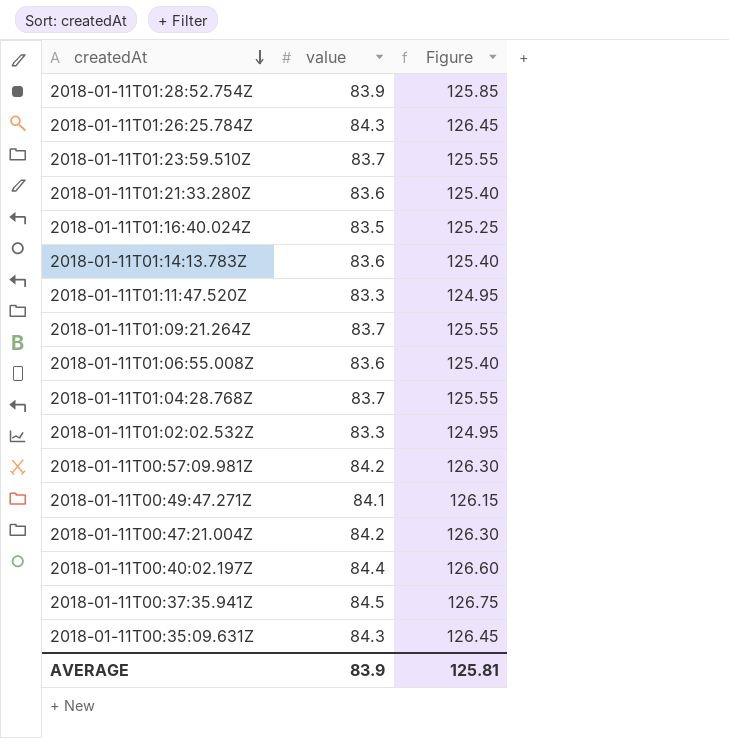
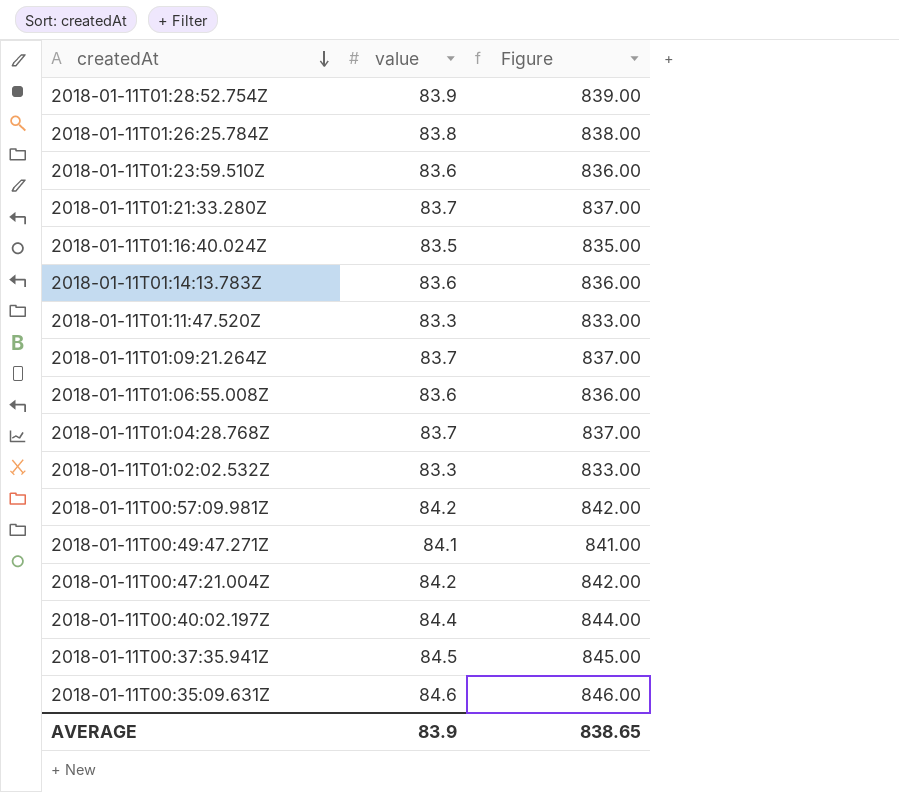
column Figure | formula: [value] * 1.5 -> [value] * 10
2018-01-11T01:26:25.784Z | value: 84.3 -> 83.8
2018-01-11T01:23:59.510Z | value: 83.7 -> 83.6
2018-01-11T01:21:33.280Z | value: 83.6 -> 83.7
2018-01-11T00:35:09.631Z | value: 84.3 -> 84.6
AVERAGE | Figure: 125.81 -> 838.65

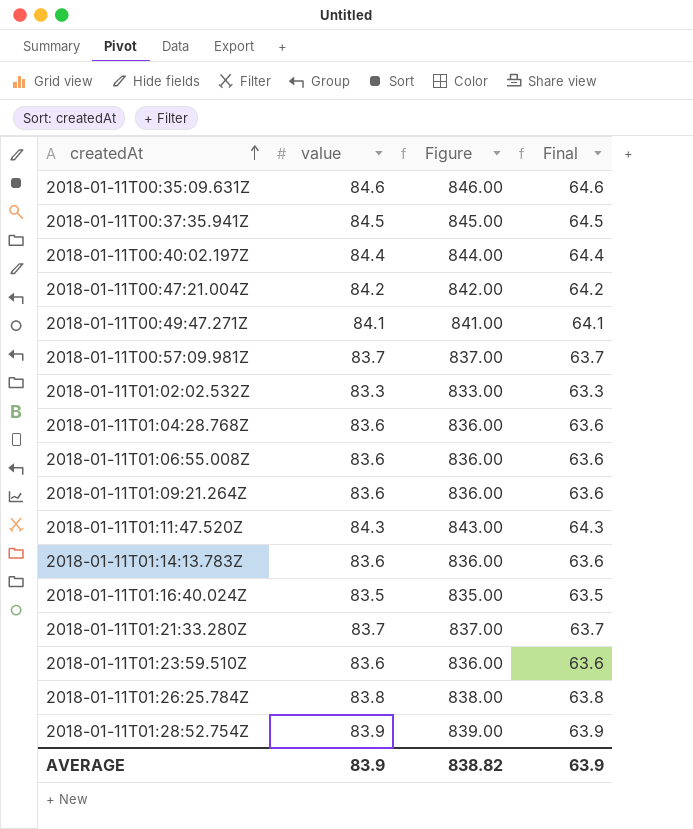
row order: createdAt descending -> createdAt ascending
column Final | formula: none -> [value] - 20
2018-01-11T00:57:09.981Z | value: 84.2 -> 83.7
2018-01-11T00:57:09.981Z | Figure: 842.00 -> 837.00
2018-01-11T01:04:28.768Z | value: 83.7 -> 83.6
2018-01-11T01:04:28.768Z | Figure: 837.00 -> 836.00
2018-01-11T01:09:21.264Z | value: 83.7 -> 83.6
2018-01-11T01:09:21.264Z | Figure: 837.00 -> 836.00
2018-01-11T01:11:47.520Z | value: 83.3 -> 84.3
2018-01-11T01:11:47.520Z | Figure: 833.00 -> 843.00
AVERAGE | Figure: 838.65 -> 838.82

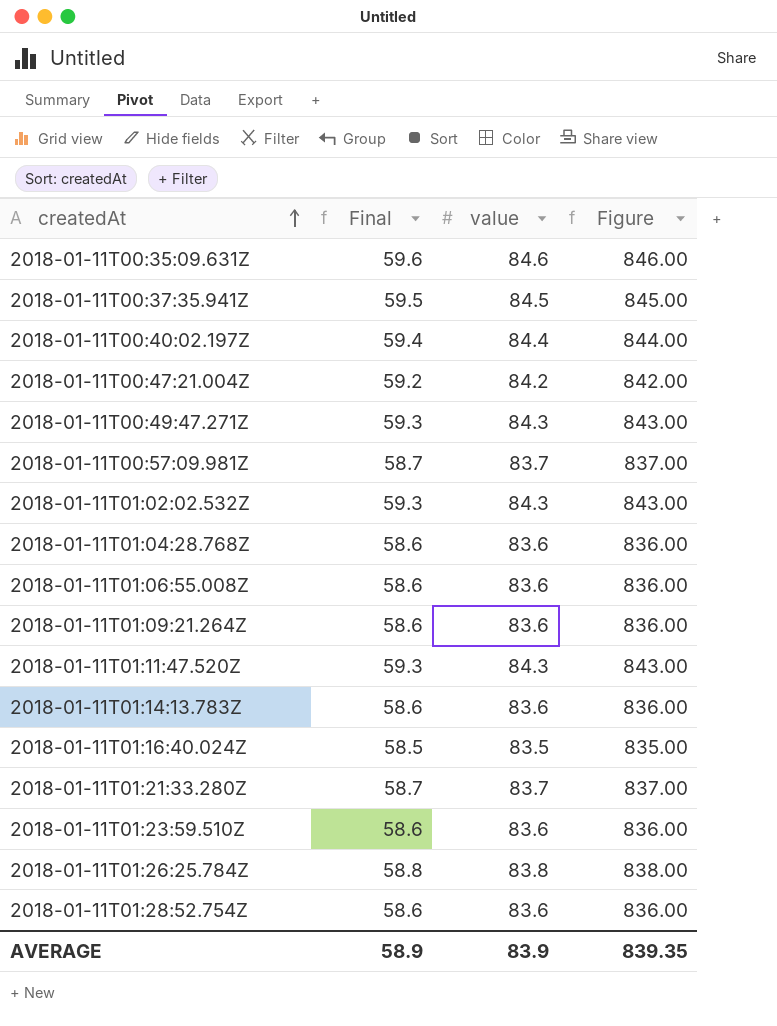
column Final | formula: [value] - 20 -> [value] - 25
column Final | position: 4 -> 2
2018-01-11T00:49:47.271Z | value: 84.1 -> 84.3
2018-01-11T00:49:47.271Z | Figure: 841.00 -> 843.00
2018-01-11T01:02:02.532Z | value: 83.3 -> 84.3
2018-01-11T01:02:02.532Z | Figure: 833.00 -> 843.00
2018-01-11T01:28:52.754Z | value: 83.9 -> 83.6
2018-01-11T01:28:52.754Z | Figure: 839.00 -> 836.00
AVERAGE | Final: 63.9 -> 58.9
AVERAGE | Figure: 838.82 -> 839.35

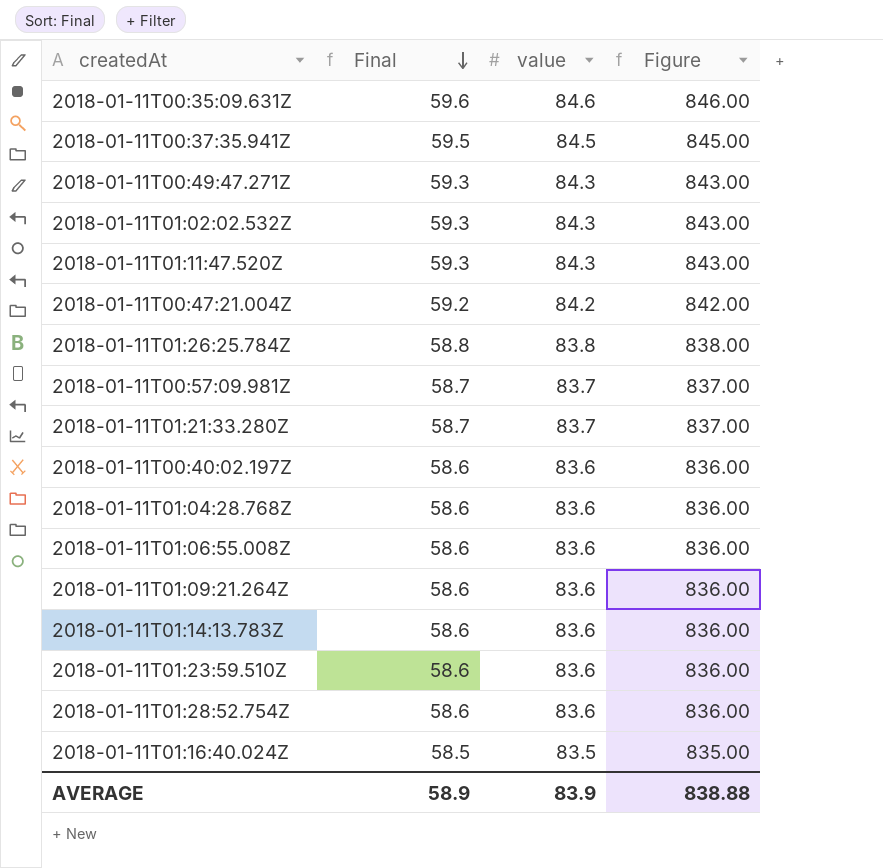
row order: createdAt ascending -> Final descending
2018-01-11T00:40:02.197Z | Final: 59.4 -> 58.6
2018-01-11T00:40:02.197Z | value: 84.4 -> 83.6
2018-01-11T00:40:02.197Z | Figure: 844.00 -> 836.00
AVERAGE | Figure: 839.35 -> 838.88

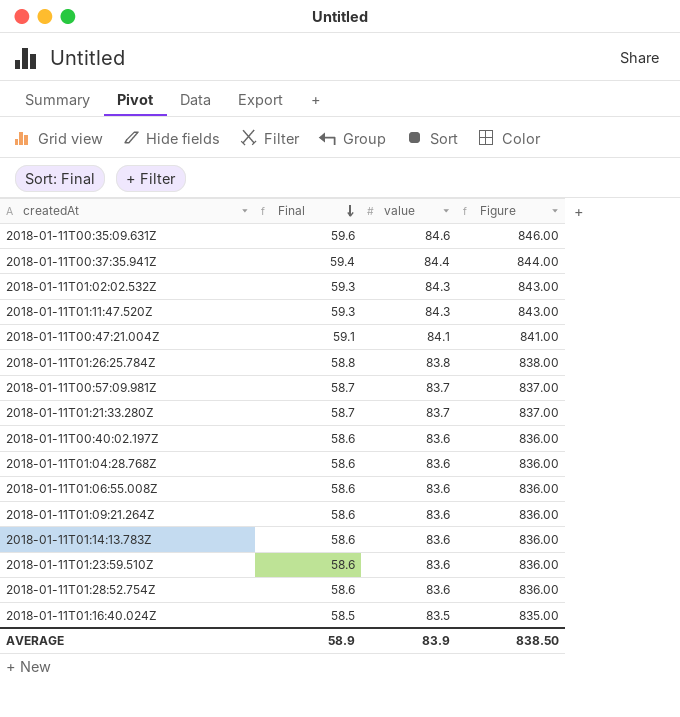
row 2018-01-11T00:49:47.271Z: 59.3 | 84.3 | 843.00 -> none
2018-01-11T00:37:35.941Z | Final: 59.5 -> 59.4
2018-01-11T00:37:35.941Z | value: 84.5 -> 84.4
2018-01-11T00:37:35.941Z | Figure: 845.00 -> 844.00
2018-01-11T00:47:21.004Z | Final: 59.2 -> 59.1
2018-01-11T00:47:21.004Z | value: 84.2 -> 84.1
2018-01-11T00:47:21.004Z | Figure: 842.00 -> 841.00
AVERAGE | Figure: 838.88 -> 838.50

